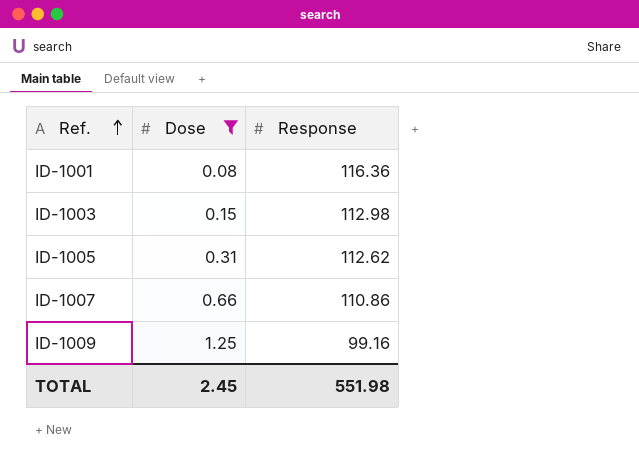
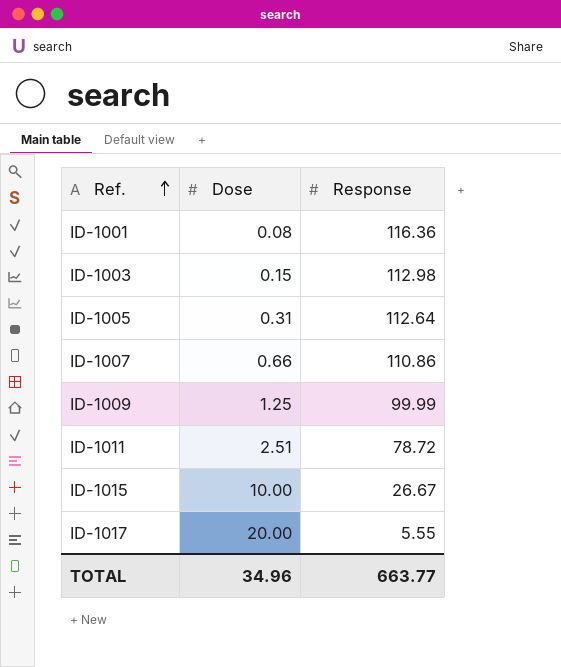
filter: Dose <= 1.25 -> none
ID-1005 | Response: 112.62 -> 112.64
ID-1009 | Response: 99.16 -> 99.99
TOTAL | Dose: 2.45 -> 34.96
TOTAL | Response: 551.98 -> 663.77

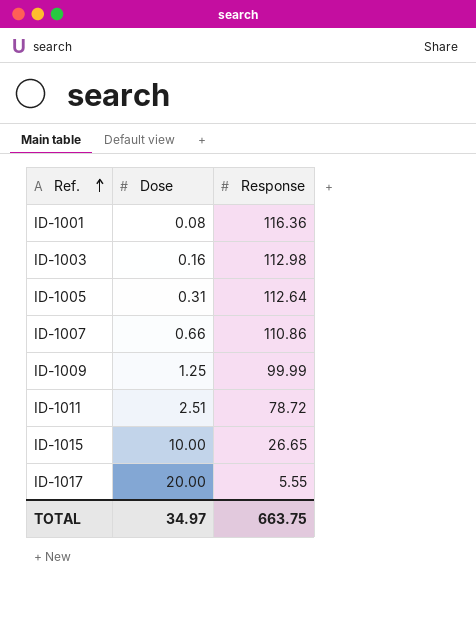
ID-1003 | Dose: 0.15 -> 0.16
ID-1015 | Response: 26.67 -> 26.65
TOTAL | Dose: 34.96 -> 34.97
TOTAL | Response: 663.77 -> 663.75

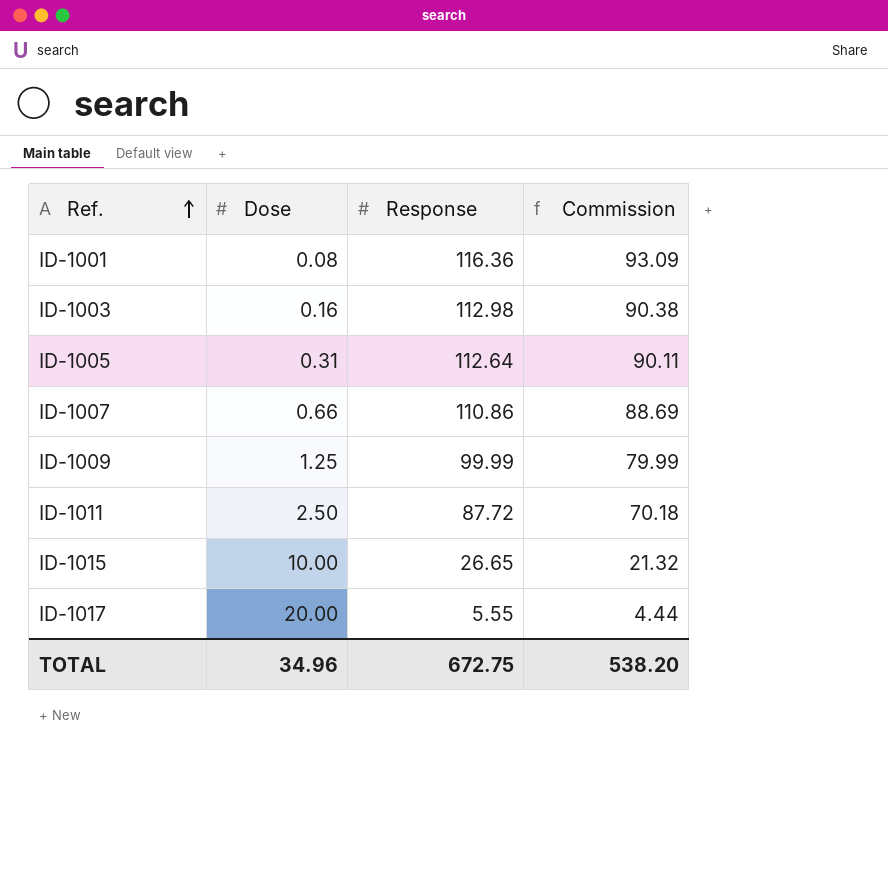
column Commission | formula: none -> [Response] * 0.8
ID-1011 | Dose: 2.51 -> 2.50
ID-1011 | Response: 78.72 -> 87.72
TOTAL | Dose: 34.97 -> 34.96
TOTAL | Response: 663.75 -> 672.75

